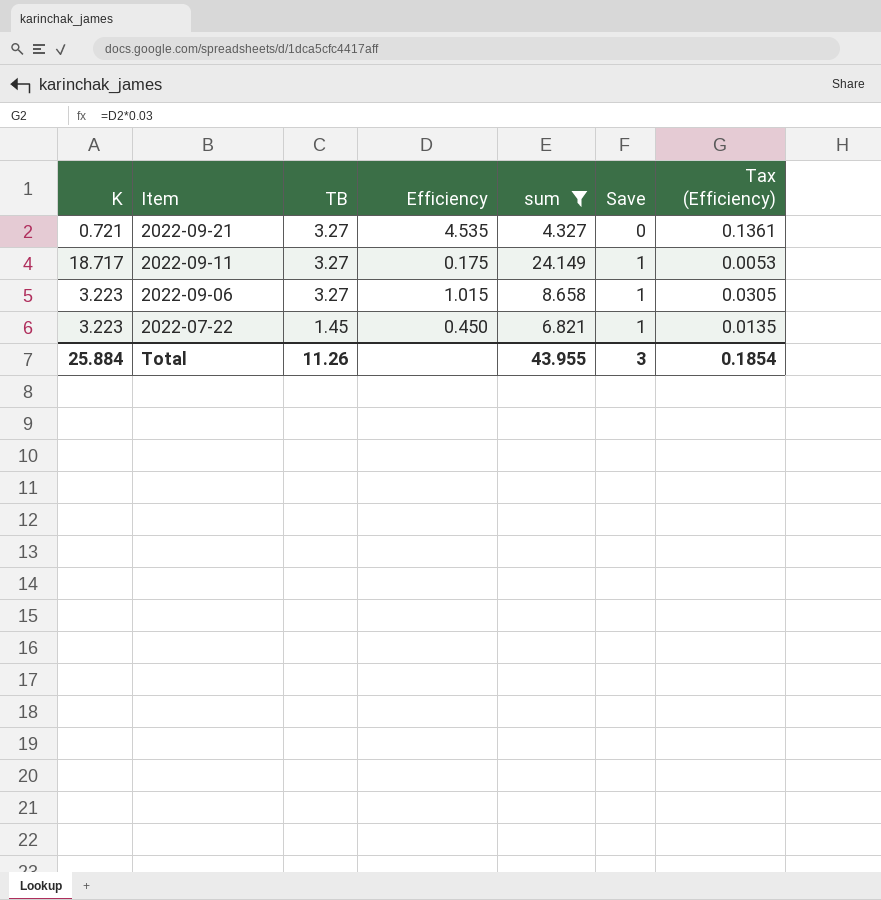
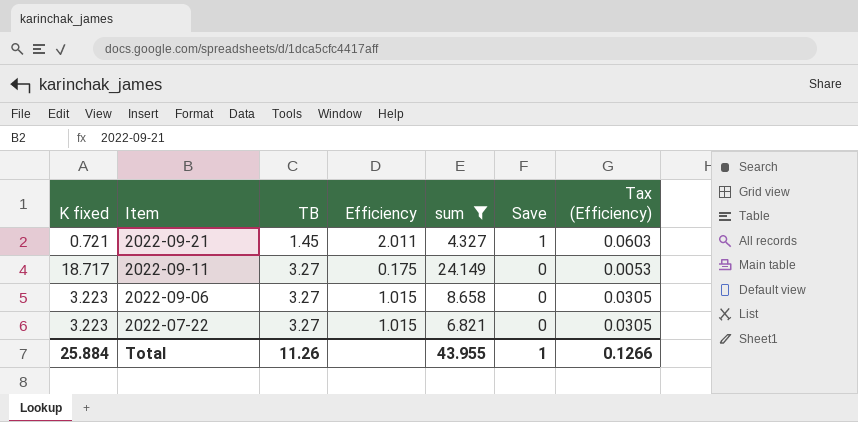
column name: K -> K fixed
2022-09-21 | TB: 3.27 -> 1.45
2022-09-21 | Efficiency: 4.535 -> 2.011
2022-09-21 | Save: 0 -> 1
2022-09-21 | Tax (Efficiency): 0.1361 -> 0.0603
2022-09-11 | Save: 1 -> 0
2022-09-06 | Save: 1 -> 0
2022-07-22 | TB: 1.45 -> 3.27
2022-07-22 | Efficiency: 0.450 -> 1.015
2022-07-22 | Save: 1 -> 0
2022-07-22 | Tax (Efficiency): 0.0135 -> 0.0305
Total | Save: 3 -> 1
Total | Tax (Efficiency): 0.1854 -> 0.1266

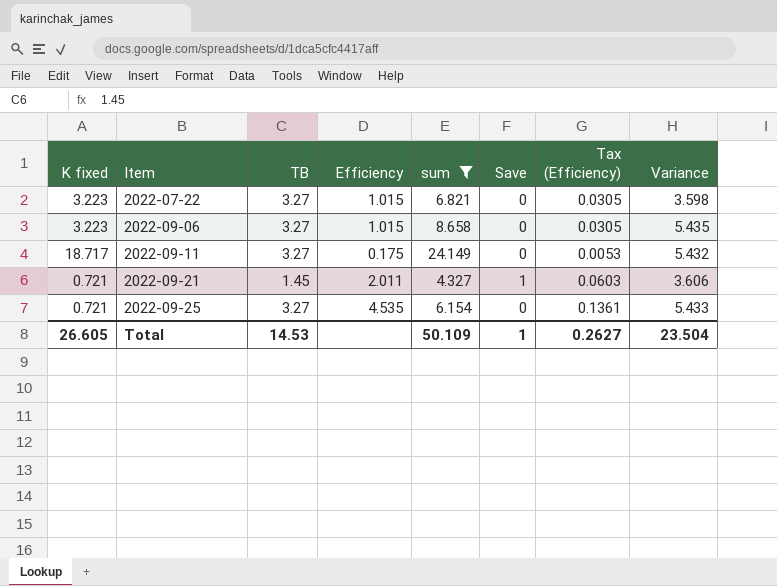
row order: Item descending -> Item ascending
column Variance | formula: none -> [sum] - [K fixed]
row 2022-09-25: none -> 0.721 | 3.27 | 4.535 | 6.154 | 0 | 0.1361 | 5.433
Total | K fixed: 25.884 -> 26.605
Total | TB: 11.26 -> 14.53
Total | sum: 43.955 -> 50.109
Total | Tax (Efficiency): 0.1266 -> 0.2627

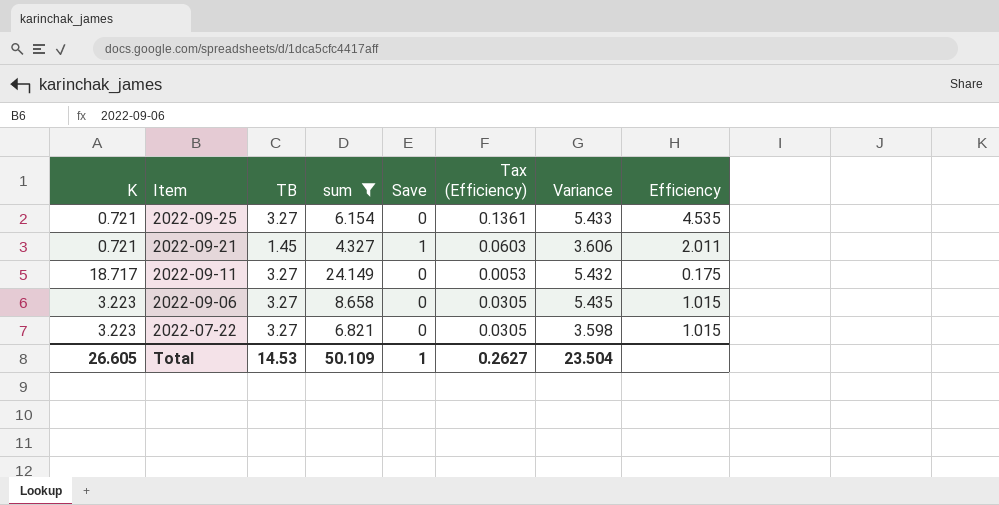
row order: Item ascending -> Item descending
column name: K fixed -> K
column Efficiency | position: 4 -> 8

